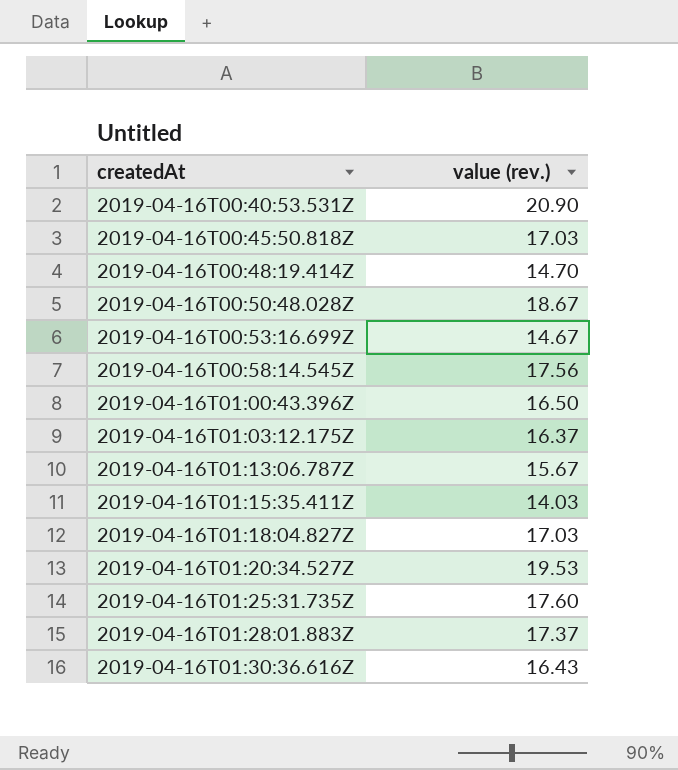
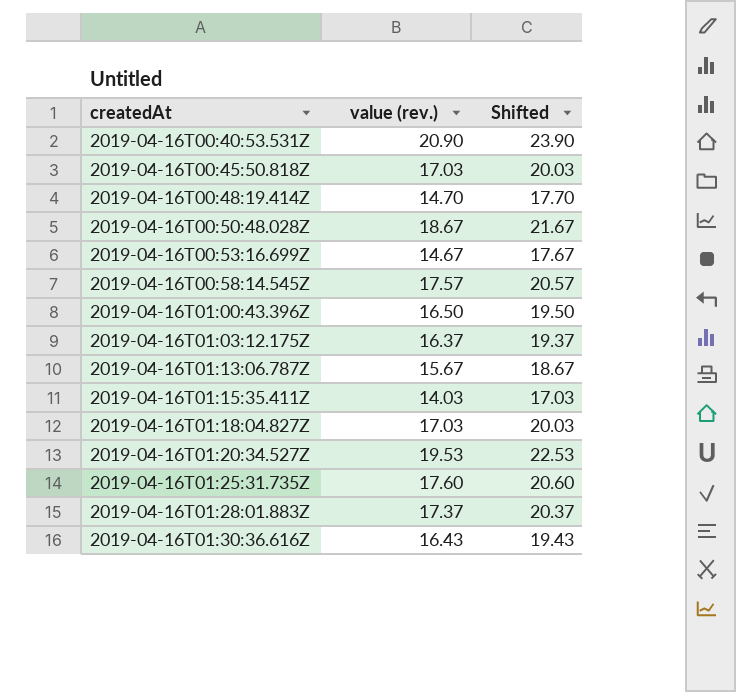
column Shifted | formula: none -> [value (rev.)] + 3
2019-04-16T00:58:14.545Z | value (rev.): 17.56 -> 17.57

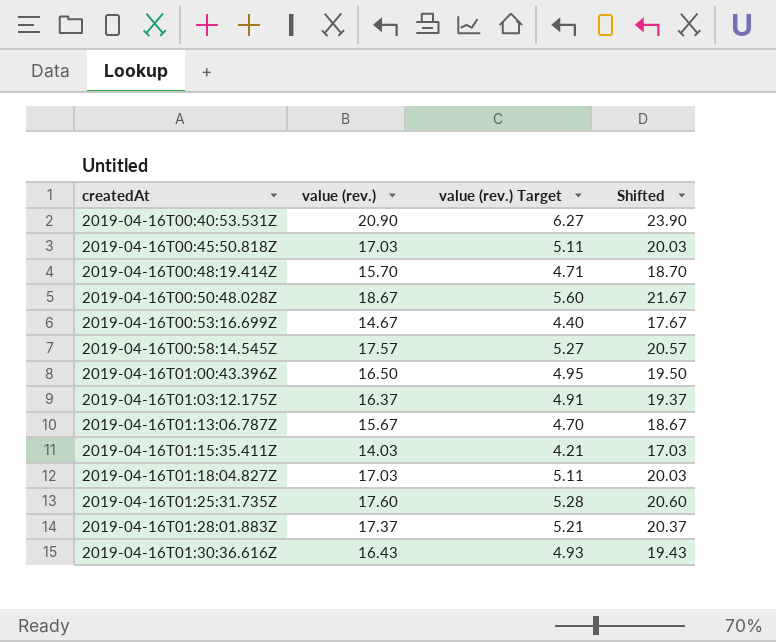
column value (rev.) Target | formula: none -> [value (rev.)] * 0.3
row 2019-04-16T01:20:34.527Z: 19.53 | 22.53 -> none
2019-04-16T00:48:19.414Z | value (rev.): 14.70 -> 15.70
2019-04-16T00:48:19.414Z | Shifted: 17.70 -> 18.70

